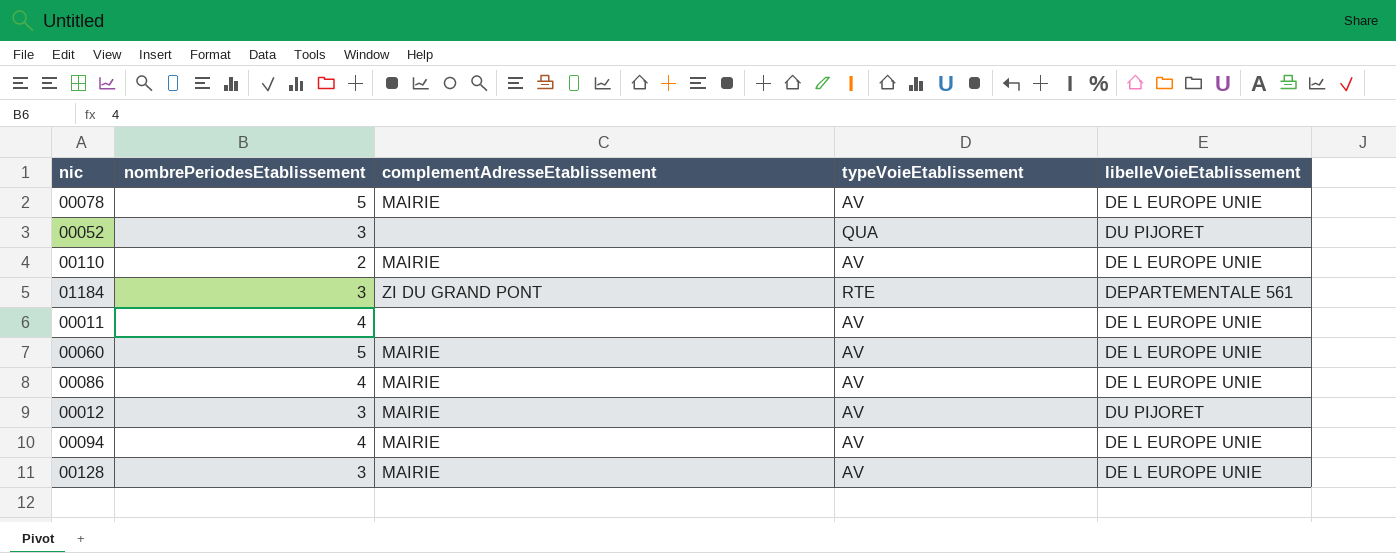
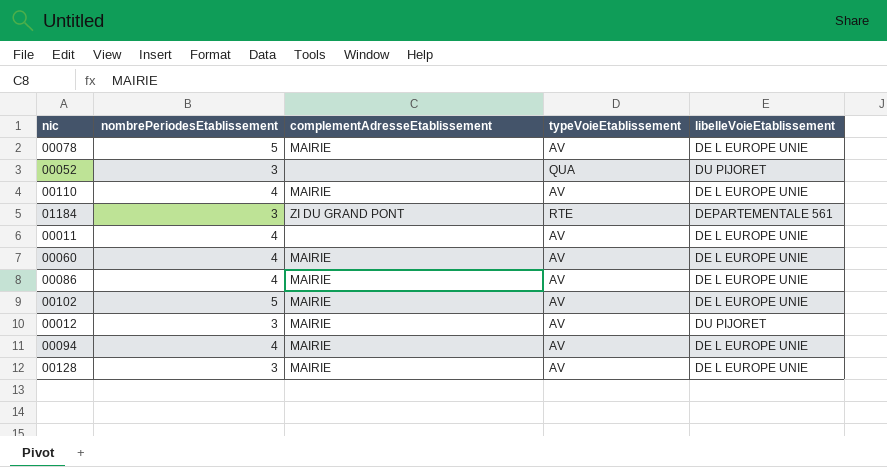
00110 | nombrePeriodesEtablissement: 2 -> 4
00060 | nombrePeriodesEtablissement: 5 -> 4
row 00102: none -> 5 | MAIRIE | AV | DE L EUROPE UNIE

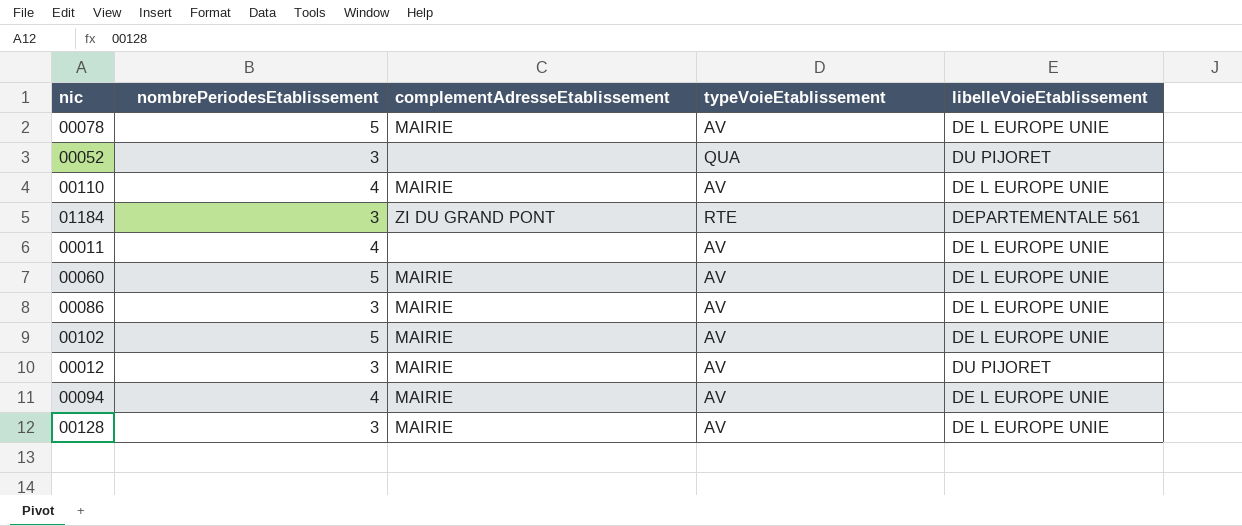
00060 | nombrePeriodesEtablissement: 4 -> 5
00086 | nombrePeriodesEtablissement: 4 -> 3

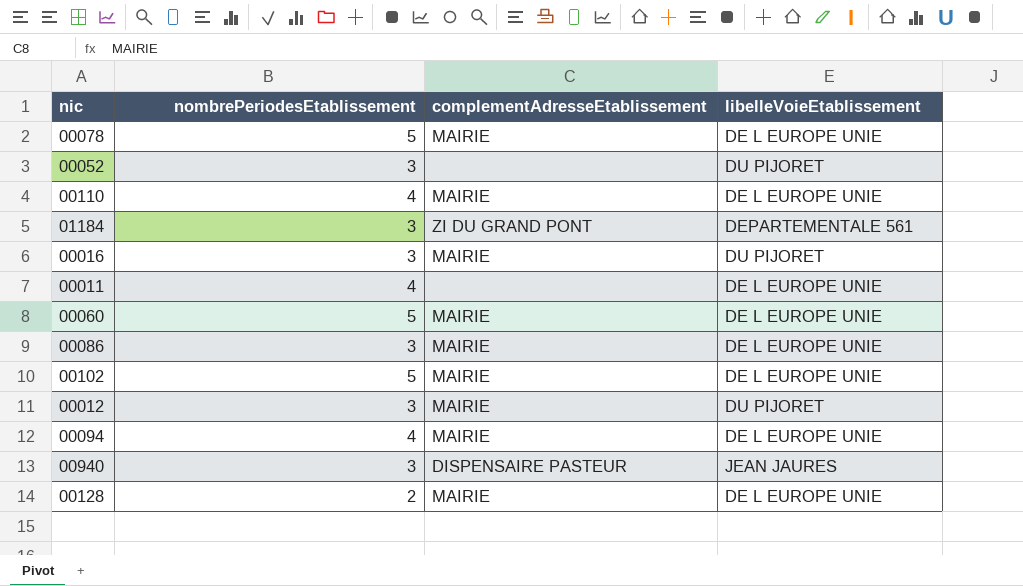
column typeVoieEtablissement | position: 4 -> none
row 00016: none -> 3 | MAIRIE | DU PIJORET
row 00940: none -> 3 | DISPENSAIRE PASTEUR | JEAN JAURES
00128 | nombrePeriodesEtablissement: 3 -> 2

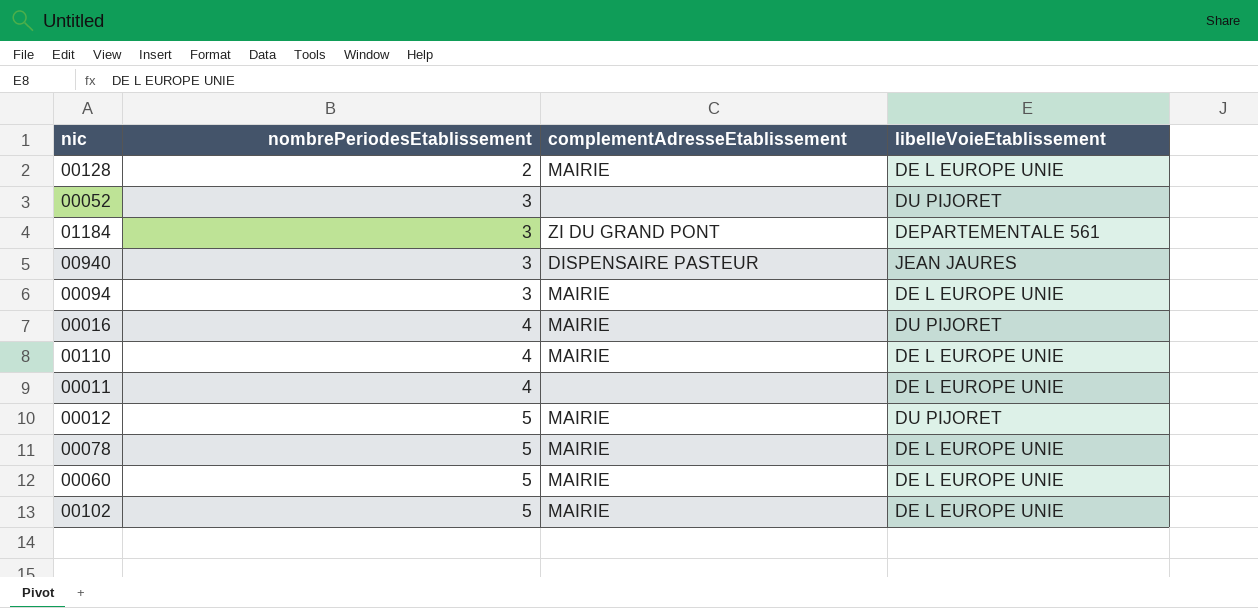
row order: none -> nombrePeriodesEtablissement ascending
row 00086: 3 | MAIRIE | DE L EUROPE UNIE -> none
00094 | nombrePeriodesEtablissement: 4 -> 3
00016 | nombrePeriodesEtablissement: 3 -> 4
00012 | nombrePeriodesEtablissement: 3 -> 5

